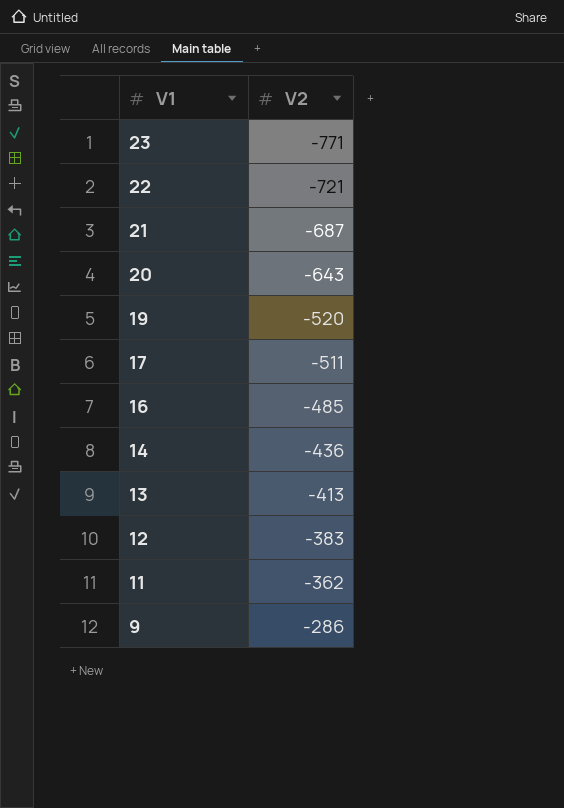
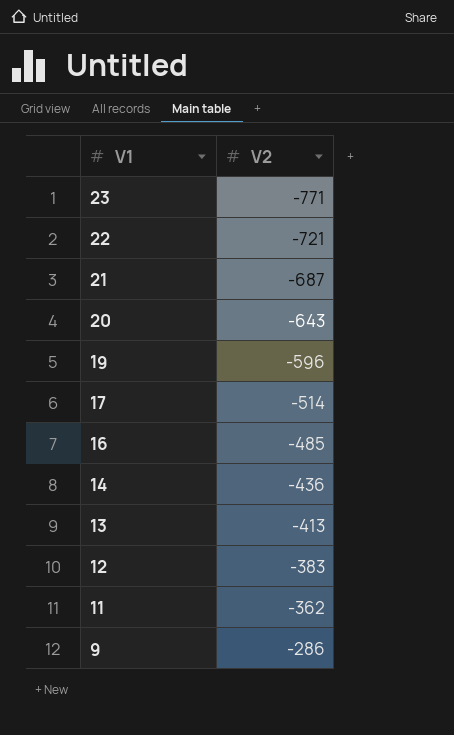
19 | V2: -520 -> -596
17 | V2: -511 -> -514

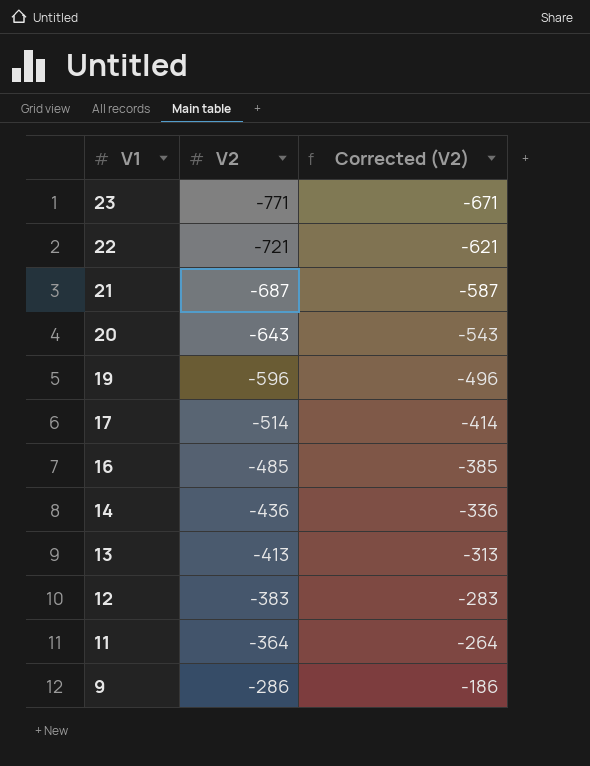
column Corrected (V2) | formula: none -> [V2] + 100
11 | V2: -362 -> -364

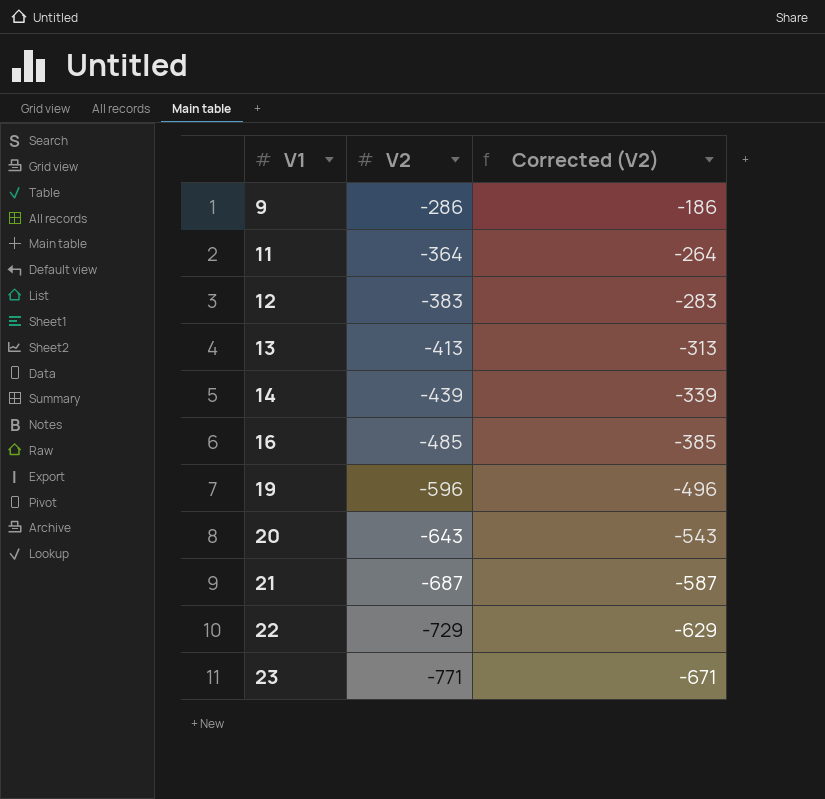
row order: V1 descending -> V1 ascending
row 17: -514 | -414 -> none
14 | V2: -436 -> -439
14 | Corrected (V2): -336 -> -339
22 | V2: -721 -> -729
22 | Corrected (V2): -621 -> -629

